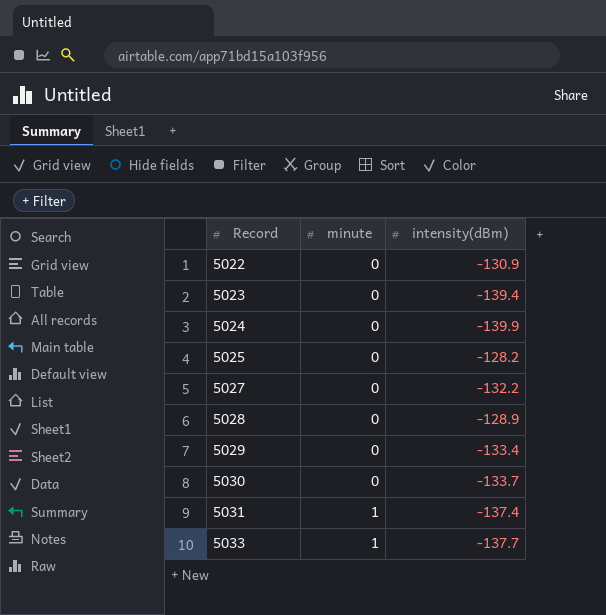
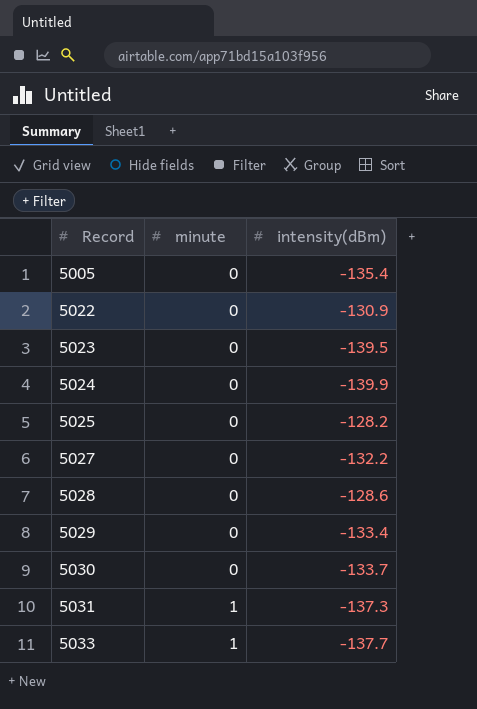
row 5005: none -> 0 | -135.4
5023 | intensity(dBm): -139.4 -> -139.5
5028 | intensity(dBm): -128.9 -> -128.6
5031 | intensity(dBm): -137.4 -> -137.3

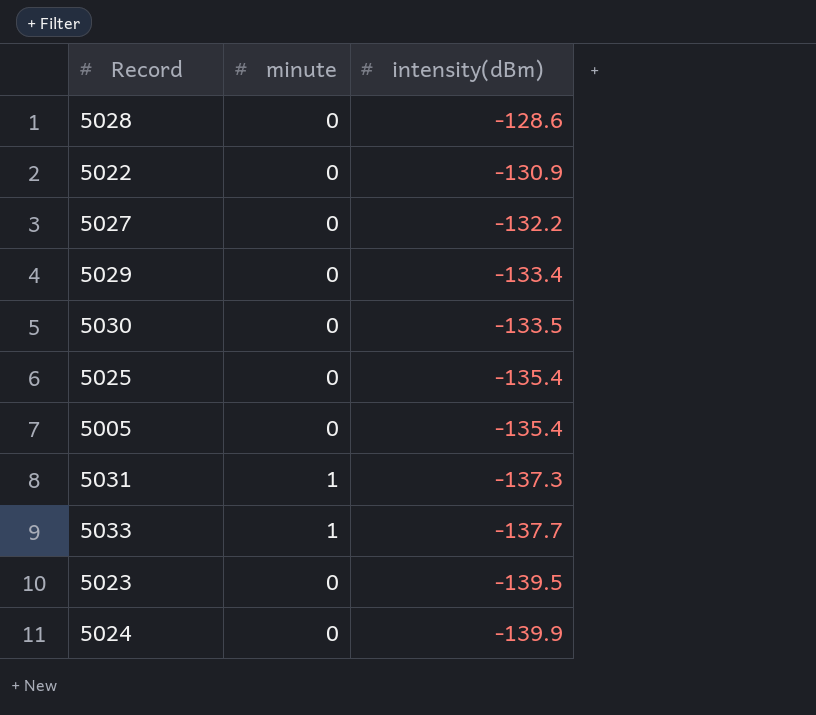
row order: Record ascending -> intensity(dBm) descending
5030 | intensity(dBm): -133.7 -> -133.5
5025 | intensity(dBm): -128.2 -> -135.4

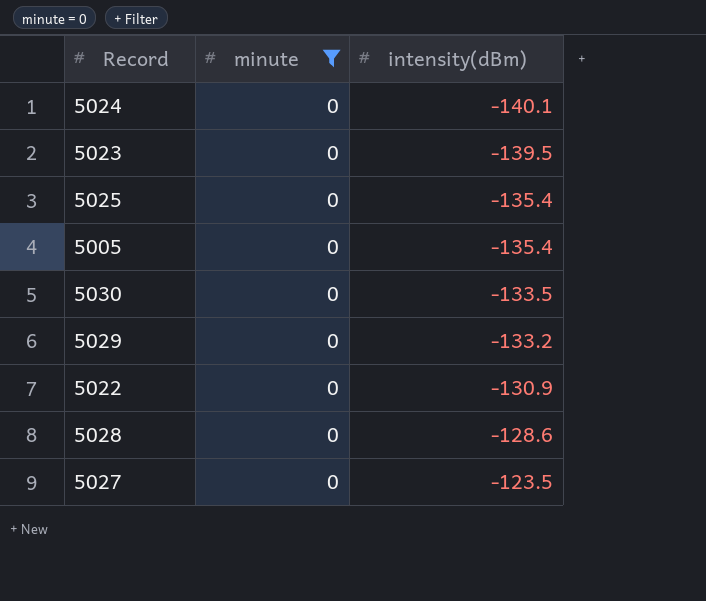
filter: none -> minute = 0
row order: intensity(dBm) descending -> intensity(dBm) ascending
5024 | intensity(dBm): -139.9 -> -140.1
5029 | intensity(dBm): -133.4 -> -133.2
5027 | intensity(dBm): -132.2 -> -123.5

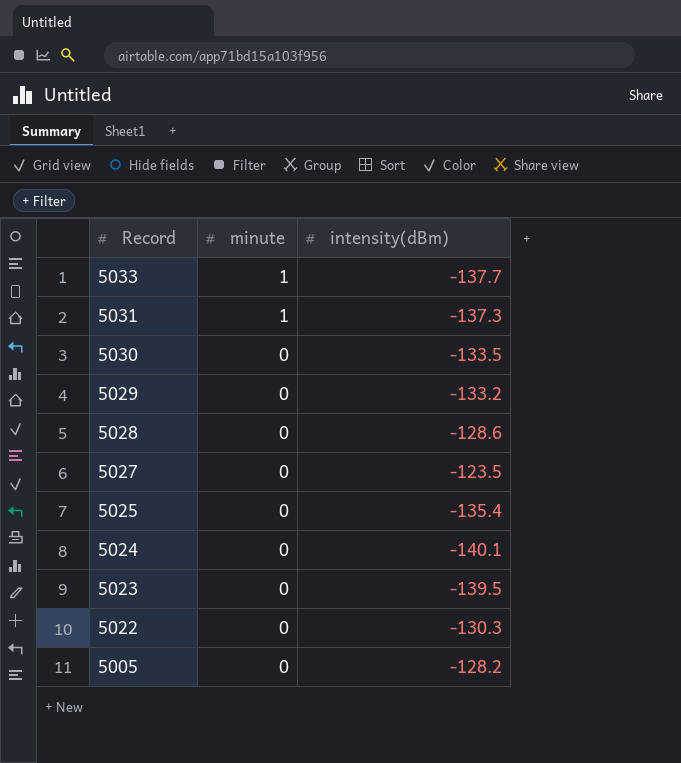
filter: minute = 0 -> none
row order: intensity(dBm) ascending -> Record descending
5022 | intensity(dBm): -130.9 -> -130.3
5005 | intensity(dBm): -135.4 -> -128.2

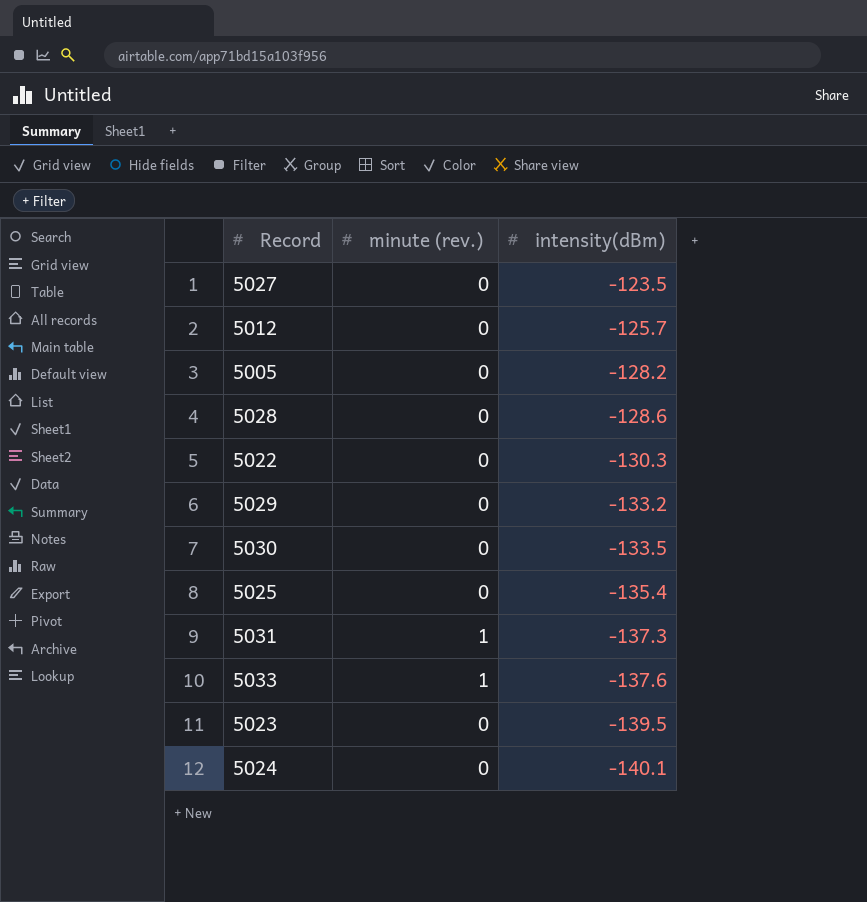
row order: Record descending -> intensity(dBm) descending
column name: minute -> minute (rev.)
row 5012: none -> 0 | -125.7
5033 | intensity(dBm): -137.7 -> -137.6

